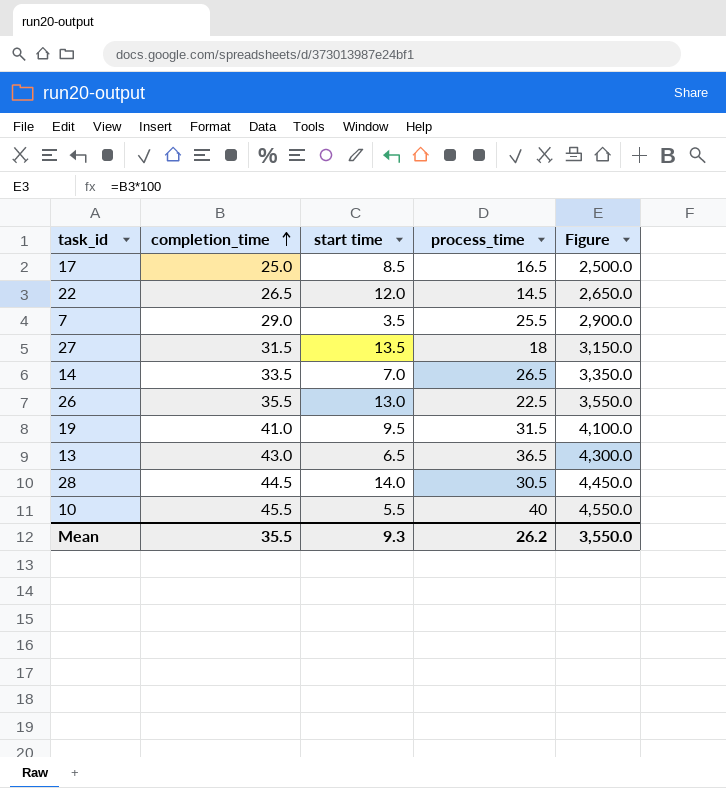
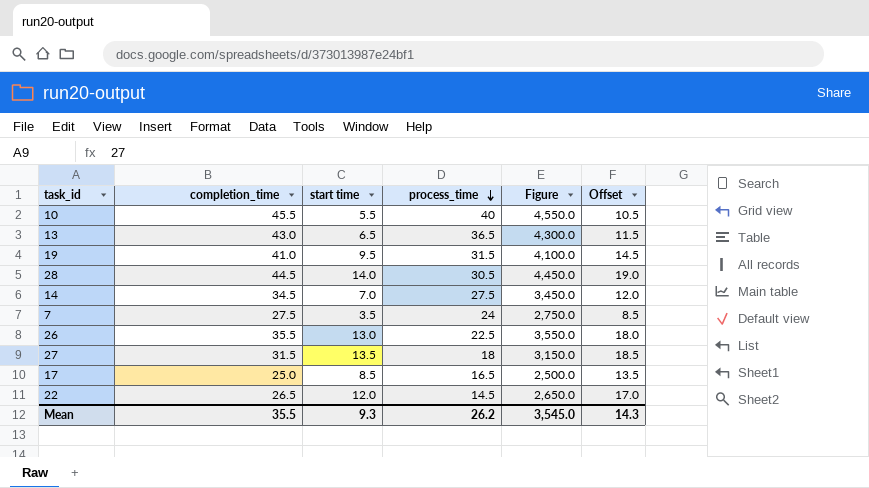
row order: completion_time ascending -> process_time descending
column Offset | formula: none -> [start time] + 5
14 | completion_time: 33.5 -> 34.5
14 | process_time: 26.5 -> 27.5
14 | Figure: 3,350.0 -> 3,450.0
7 | completion_time: 29.0 -> 27.5
7 | process_time: 25.5 -> 24
7 | Figure: 2,900.0 -> 2,750.0
Mean | Figure: 3,550.0 -> 3,545.0

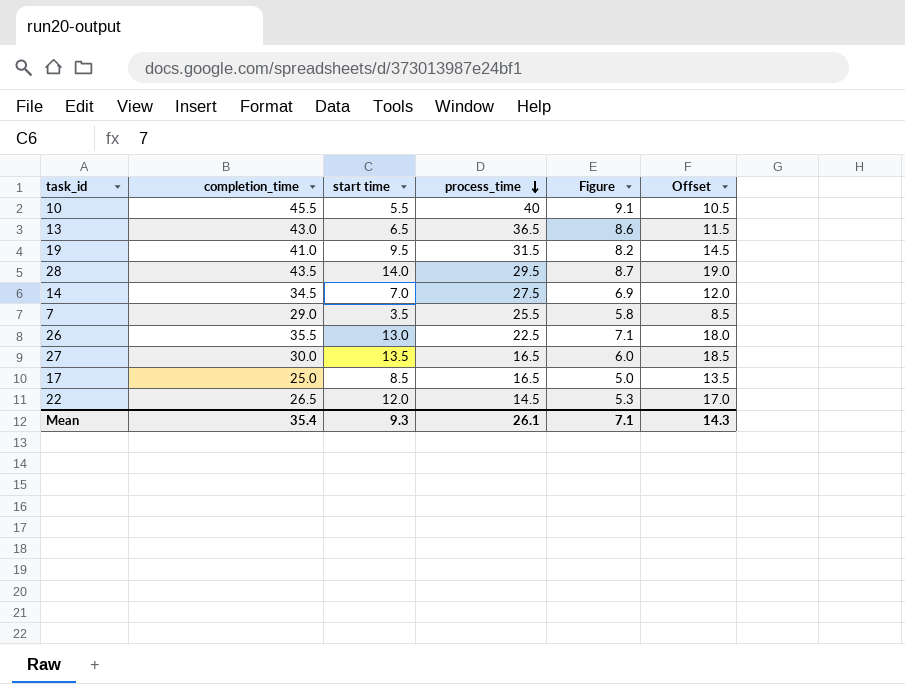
column Figure | formula: [completion_time] * 100 -> [completion_time] * 0.2
28 | completion_time: 44.5 -> 43.5
28 | process_time: 30.5 -> 29.5
7 | completion_time: 27.5 -> 29.0
7 | process_time: 24 -> 25.5
27 | completion_time: 31.5 -> 30.0
27 | process_time: 18 -> 16.5
Mean | completion_time: 35.5 -> 35.4
Mean | process_time: 26.2 -> 26.1
Mean | Figure: 3,545.0 -> 7.1

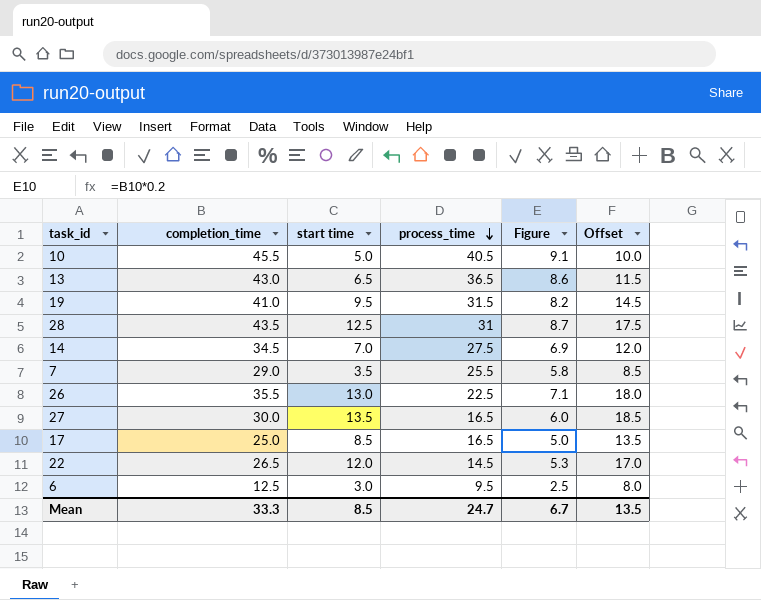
10 | start time: 5.5 -> 5.0
10 | process_time: 40 -> 40.5
10 | Offset: 10.5 -> 10.0
28 | start time: 14.0 -> 12.5
28 | process_time: 29.5 -> 31
28 | Offset: 19.0 -> 17.5
row 6: none -> 12.5 | 3.0 | 9.5 | 2.5 | 8.0
Mean | completion_time: 35.4 -> 33.3
Mean | start time: 9.3 -> 8.5
Mean | process_time: 26.1 -> 24.7
Mean | Figure: 7.1 -> 6.7
Mean | Offset: 14.3 -> 13.5

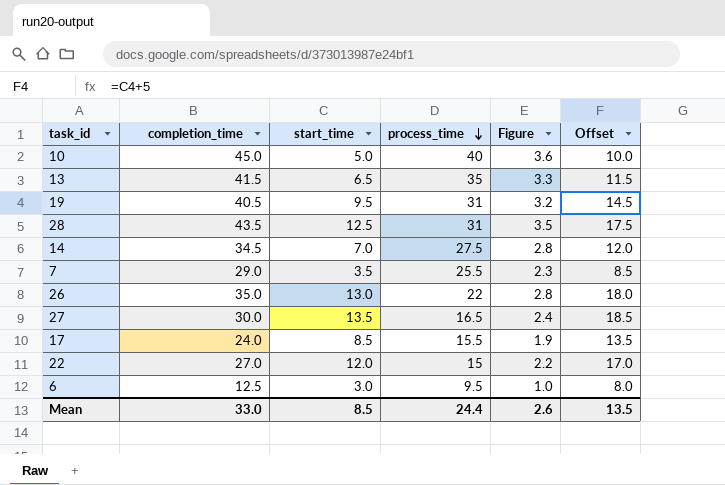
column name: start time -> start_time
column Figure | formula: [completion_time] * 0.2 -> [completion_time] * 0.08
10 | completion_time: 45.5 -> 45.0
10 | process_time: 40.5 -> 40
13 | completion_time: 43.0 -> 41.5
13 | process_time: 36.5 -> 35
19 | completion_time: 41.0 -> 40.5
19 | process_time: 31.5 -> 31
26 | completion_time: 35.5 -> 35.0
26 | process_time: 22.5 -> 22
17 | completion_time: 25.0 -> 24.0
17 | process_time: 16.5 -> 15.5
22 | completion_time: 26.5 -> 27.0
22 | process_time: 14.5 -> 15
Mean | completion_time: 33.3 -> 33.0
Mean | process_time: 24.7 -> 24.4
Mean | Figure: 6.7 -> 2.6

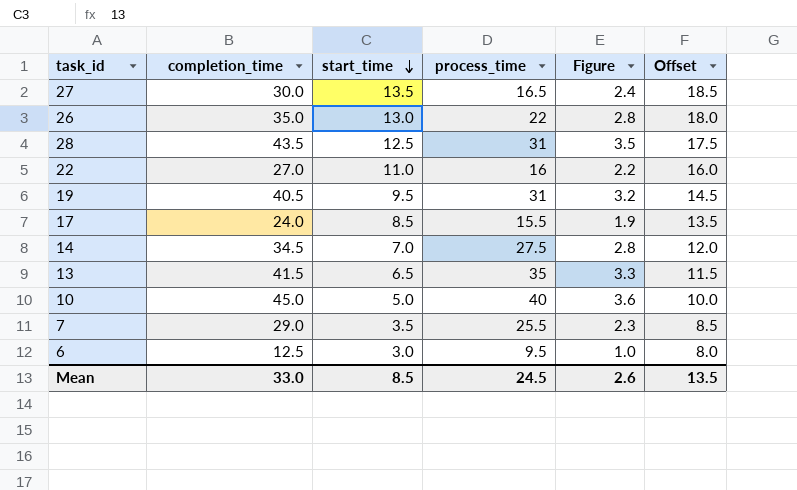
row order: process_time descending -> start_time descending
22 | start_time: 12.0 -> 11.0
22 | process_time: 15 -> 16
22 | Offset: 17.0 -> 16.0
Mean | process_time: 24.4 -> 24.5

